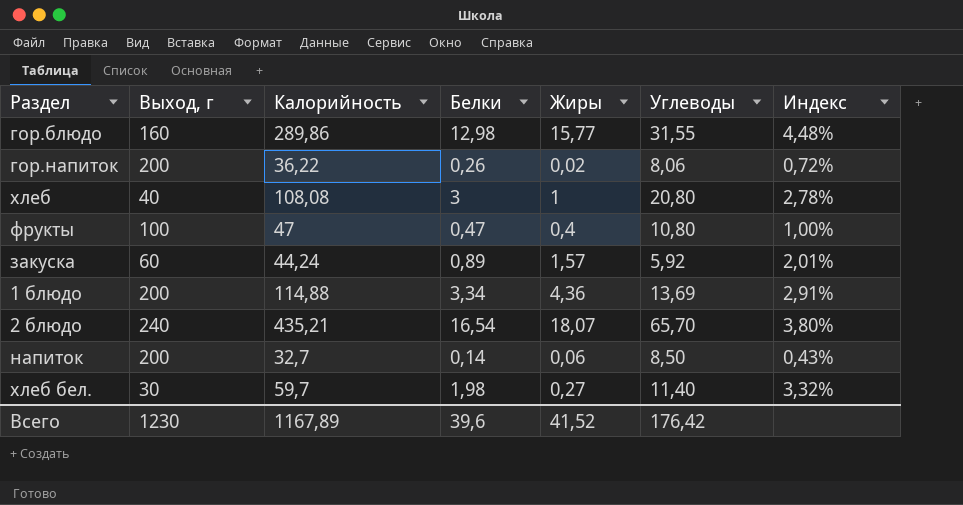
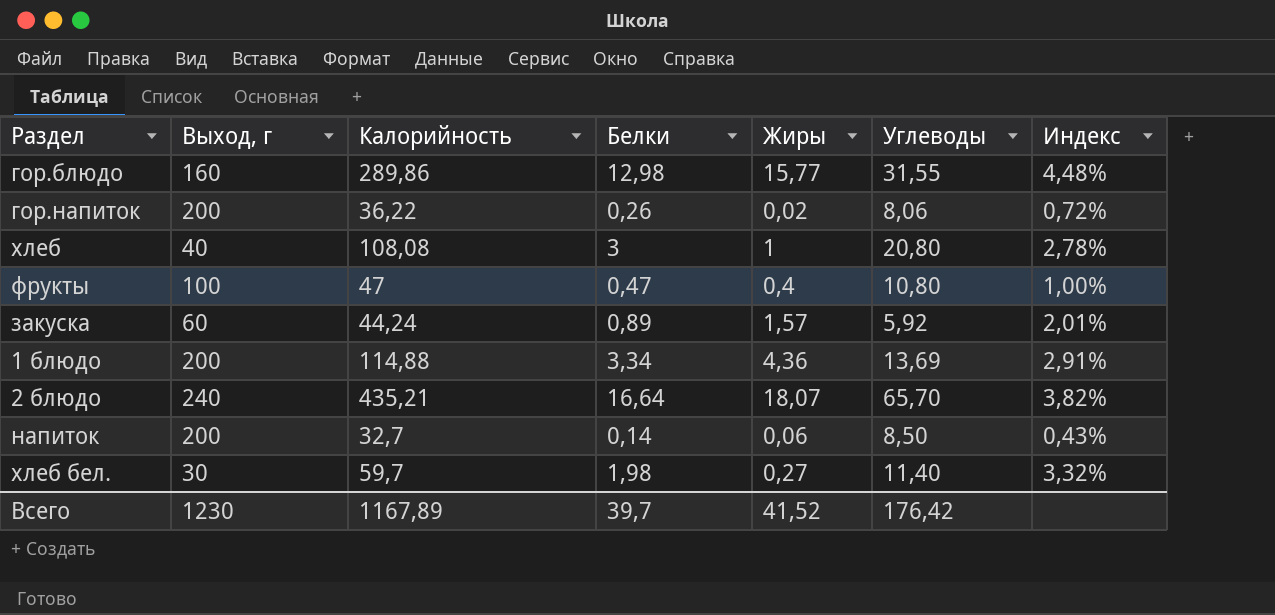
2 блюдо | Белки: 16,54 -> 16,64
2 блюдо | Индекс: 3,80% -> 3,82%
Всего | Белки: 39,6 -> 39,7

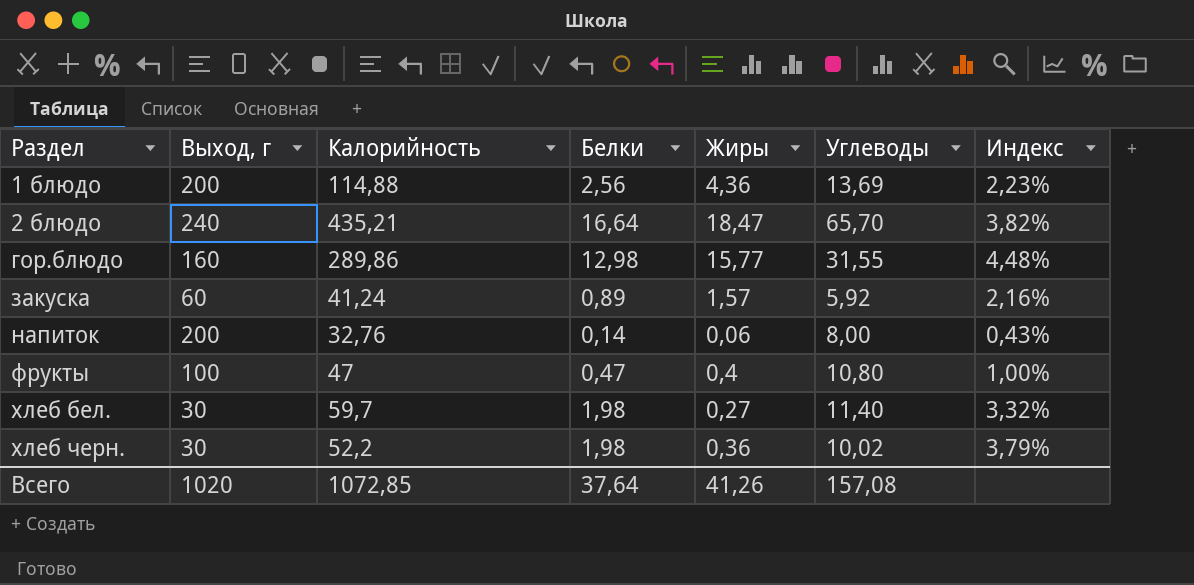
row order: none -> Раздел ascending
row гор.напиток: 200 | 36,22 | 0,26 | 0,02 | 8,06 | 0,72% -> none
row хлеб: 40 | 108,08 | 3 | 1 | 20,80 | 2,78% -> none
1 блюдо | Белки: 3,34 -> 2,56
1 блюдо | Индекс: 2,91% -> 2,23%
2 блюдо | Жиры: 18,07 -> 18,47
закуска | Калорийность: 44,24 -> 41,24
закуска | Индекс: 2,01% -> 2,16%
напиток | Калорийность: 32,7 -> 32,76
напиток | Углеводы: 8,50 -> 8,00
row хлеб черн.: none -> 30 | 52,2 | 1,98 | 0,36 | 10,02 | 3,79%
Всего | Выход, г: 1230 -> 1020
Всего | Калорийность: 1167,89 -> 1072,85
Всего | Белки: 39,7 -> 37,64
Всего | Жиры: 41,52 -> 41,26
Всего | Углеводы: 176,42 -> 157,08

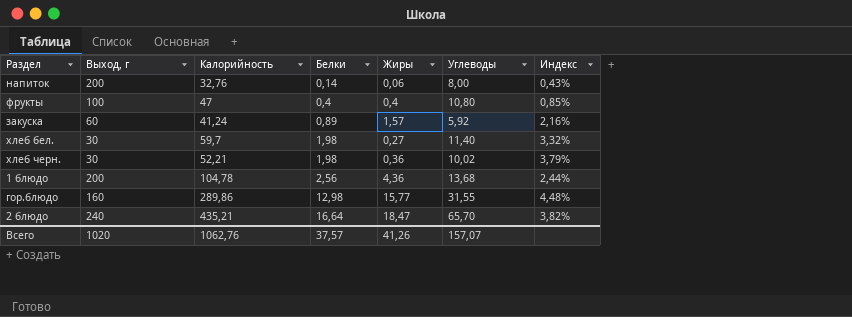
row order: Раздел ascending -> Белки ascending
фрукты | Белки: 0,47 -> 0,4
фрукты | Индекс: 1,00% -> 0,85%
хлеб черн. | Калорийность: 52,2 -> 52,21
1 блюдо | Калорийность: 114,88 -> 104,78
1 блюдо | Углеводы: 13,69 -> 13,68
1 блюдо | Индекс: 2,23% -> 2,44%
Всего | Калорийность: 1072,85 -> 1062,76
Всего | Белки: 37,64 -> 37,57
Всего | Углеводы: 157,08 -> 157,07

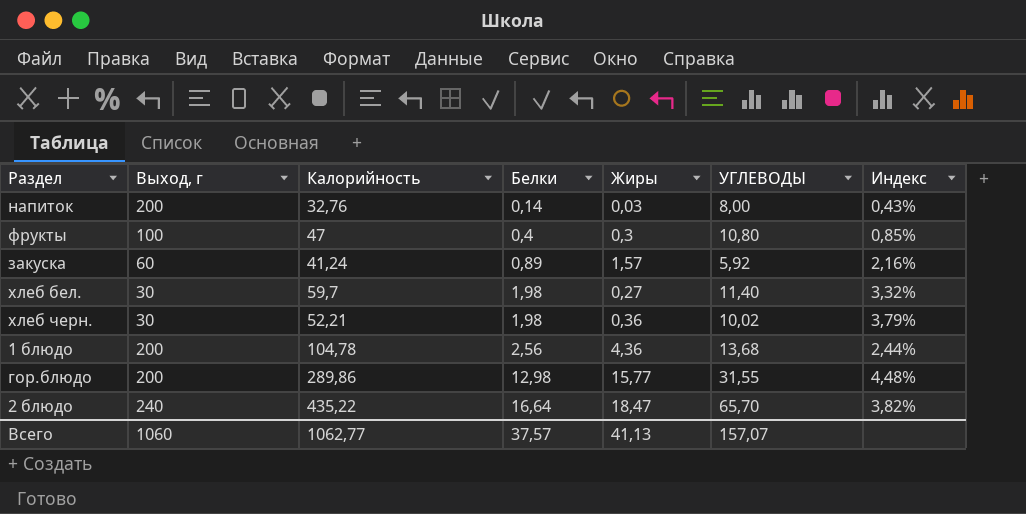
column name: Углеводы -> УГЛЕВОДЫ
напиток | Жиры: 0,06 -> 0,03
фрукты | Жиры: 0,4 -> 0,3
гор.блюдо | Выход, г: 160 -> 200
2 блюдо | Калорийность: 435,21 -> 435,22
Всего | Выход, г: 1020 -> 1060
Всего | Калорийность: 1062,76 -> 1062,77
Всего | Жиры: 41,26 -> 41,13

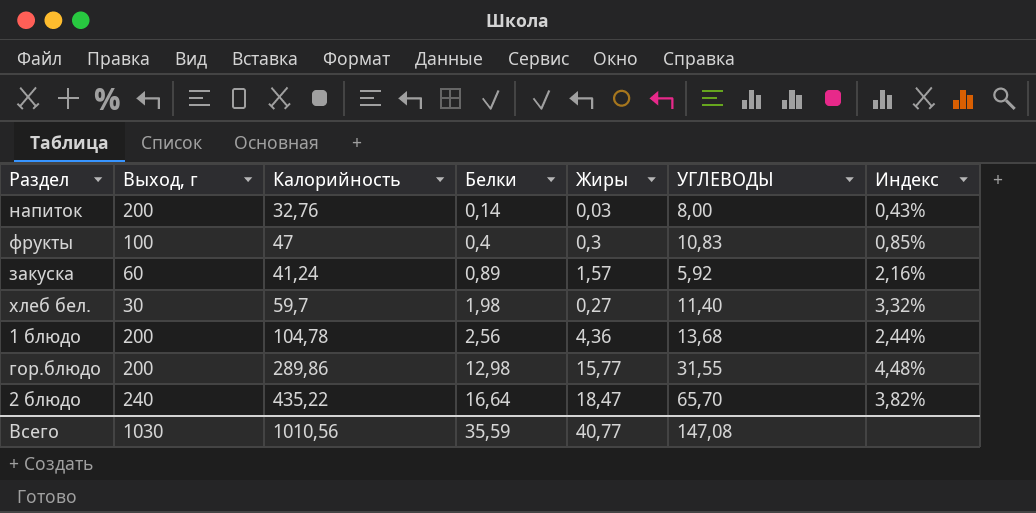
row хлеб черн.: 30 | 52,21 | 1,98 | 0,36 | 10,02 | 3,79% -> none
фрукты | УГЛЕВОДЫ: 10,80 -> 10,83
Всего | Выход, г: 1060 -> 1030
Всего | Калорийность: 1062,77 -> 1010,56
Всего | Белки: 37,57 -> 35,59
Всего | Жиры: 41,13 -> 40,77
Всего | УГЛЕВОДЫ: 157,07 -> 147,08

